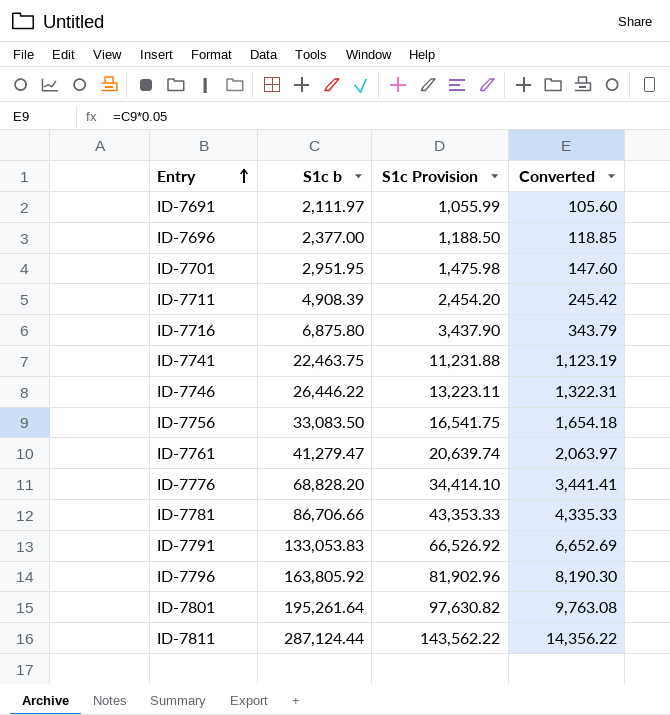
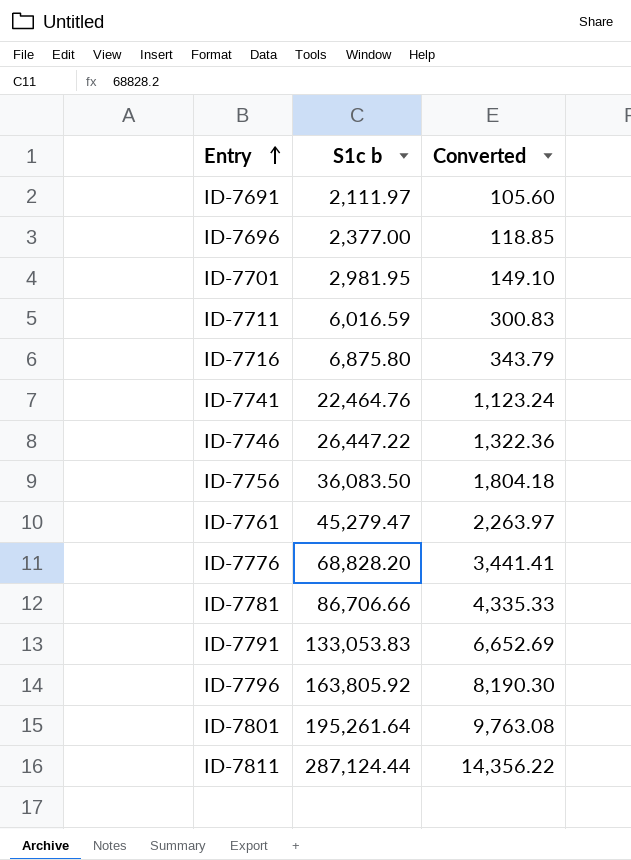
column S1c Provision | formula: [S1c b] * 0.5 -> none
ID-7701 | S1c b: 2,951.95 -> 2,981.95
ID-7701 | Converted: 147.60 -> 149.10
ID-7711 | S1c b: 4,908.39 -> 6,016.59
ID-7711 | Converted: 245.42 -> 300.83
ID-7741 | S1c b: 22,463.75 -> 22,464.76
ID-7741 | Converted: 1,123.19 -> 1,123.24
ID-7746 | S1c b: 26,446.22 -> 26,447.22
ID-7746 | Converted: 1,322.31 -> 1,322.36
ID-7756 | S1c b: 33,083.50 -> 36,083.50
ID-7756 | Converted: 1,654.18 -> 1,804.18
ID-7761 | S1c b: 41,279.47 -> 45,279.47
ID-7761 | Converted: 2,063.97 -> 2,263.97

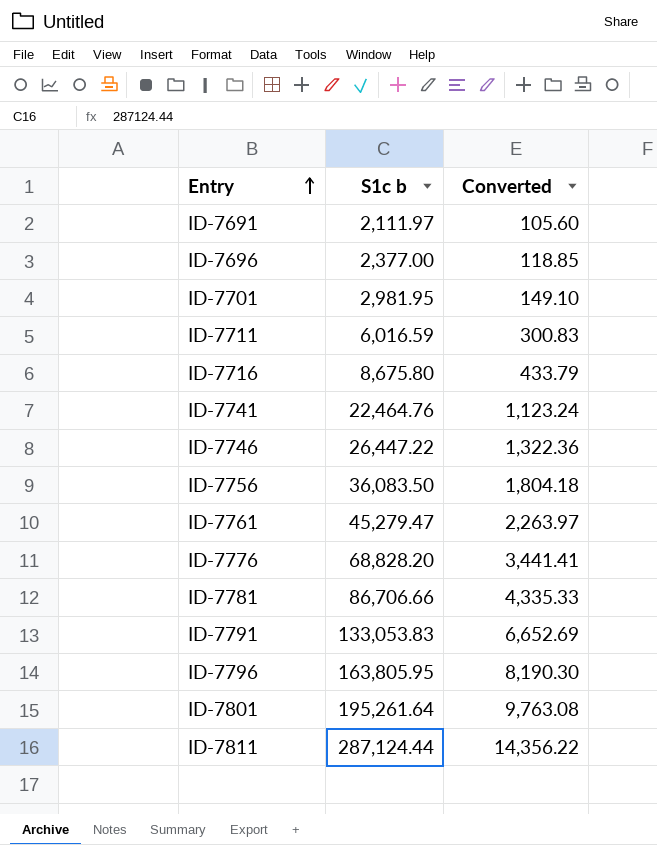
ID-7716 | S1c b: 6,875.80 -> 8,675.80
ID-7716 | Converted: 343.79 -> 433.79
ID-7796 | S1c b: 163,805.92 -> 163,805.95

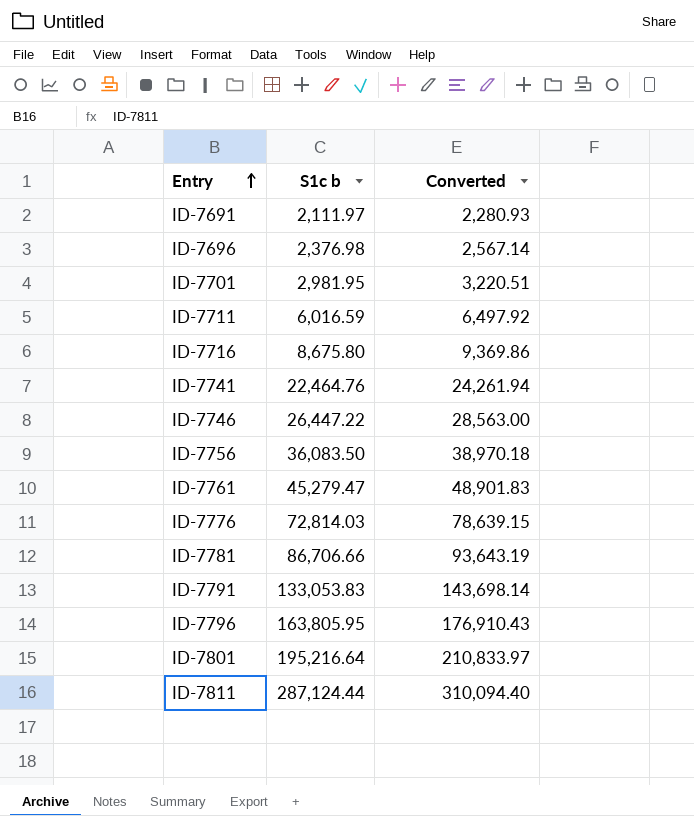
column Converted | formula: [S1c b] * 0.05 -> [S1c b] * 1.08
ID-7696 | S1c b: 2,377.00 -> 2,376.98
ID-7776 | S1c b: 68,828.20 -> 72,814.03
ID-7801 | S1c b: 195,261.64 -> 195,216.64

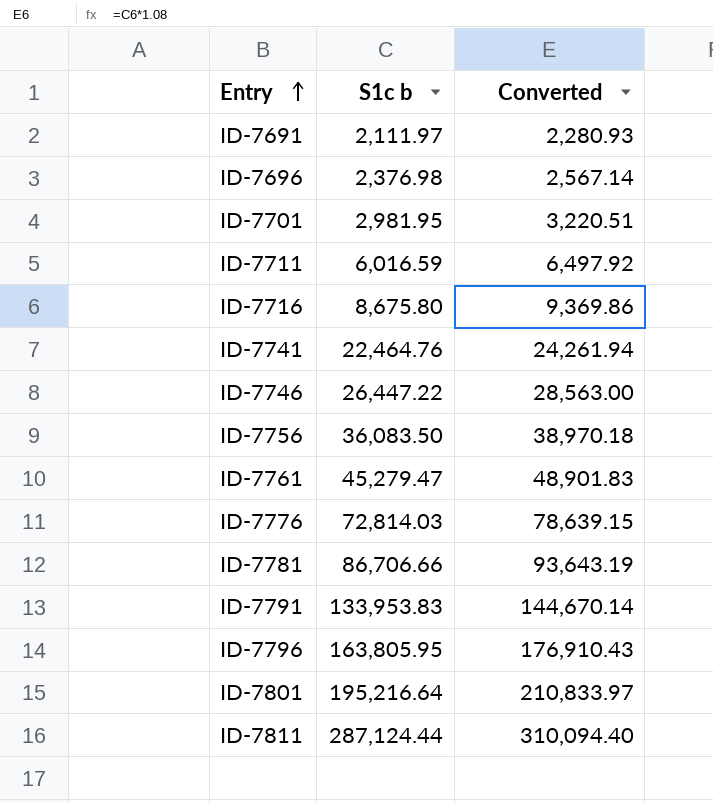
ID-7791 | S1c b: 133,053.83 -> 133,953.83
ID-7791 | Converted: 143,698.14 -> 144,670.14

